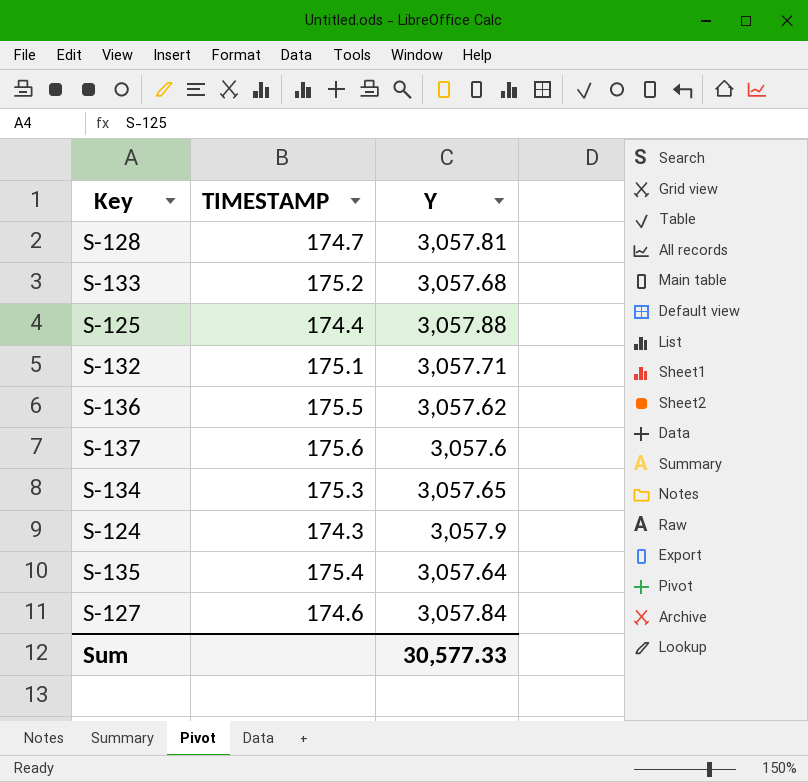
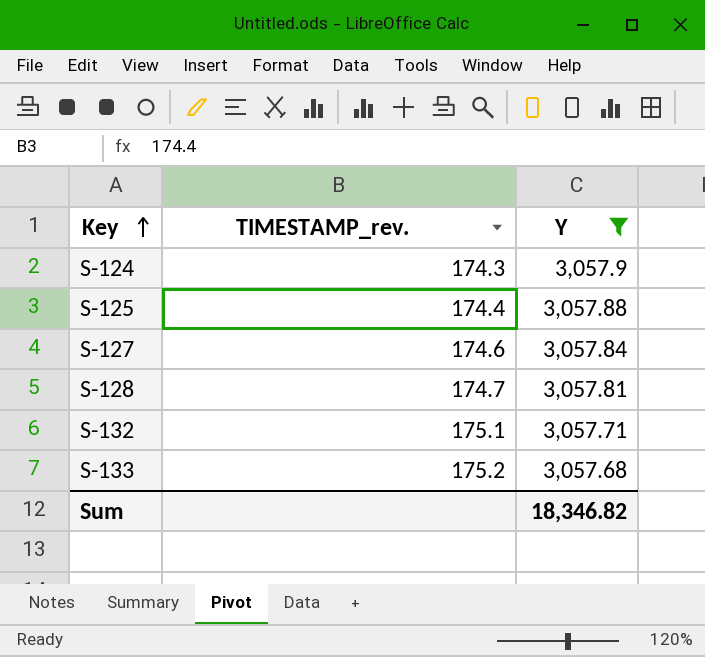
filter: none -> Y >= 3,057.68
row order: none -> Key ascending
column name: TIMESTAMP -> TIMESTAMP_rev.
Sum | Y: 30,577.33 -> 18,346.82

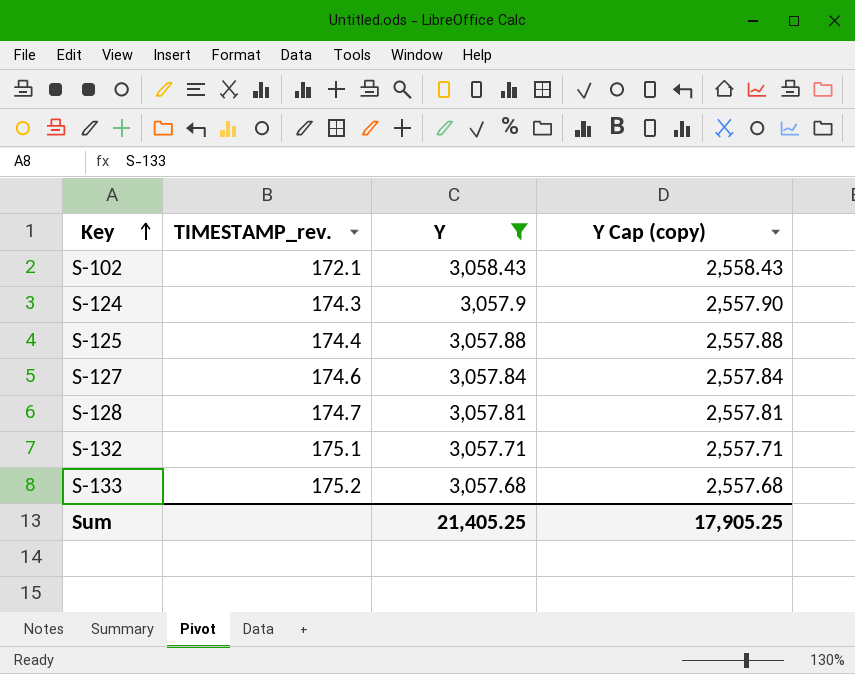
column Y Cap (copy) | formula: none -> [Y] - 500
row S-102: none -> 172.1 | 3,058.43 | 2,558.43
Sum | Y: 18,346.82 -> 21,405.25

